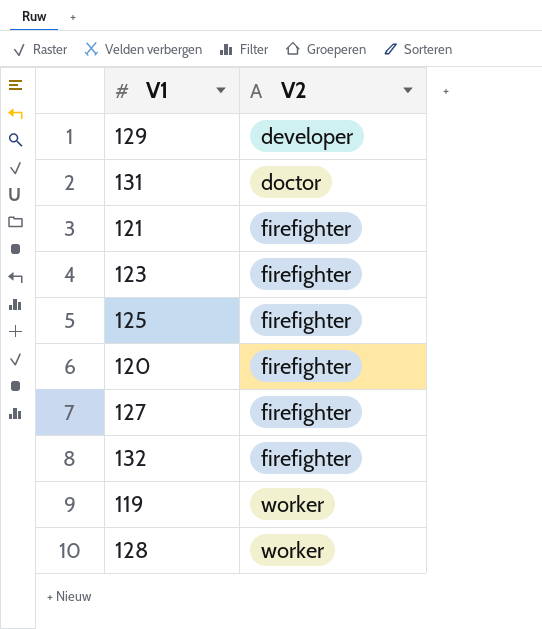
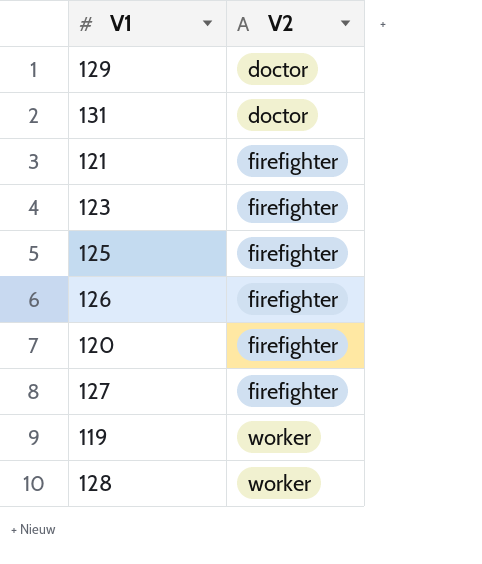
row 132: firefighter -> none
129 | V2: developer -> doctor
row 126: none -> firefighter

